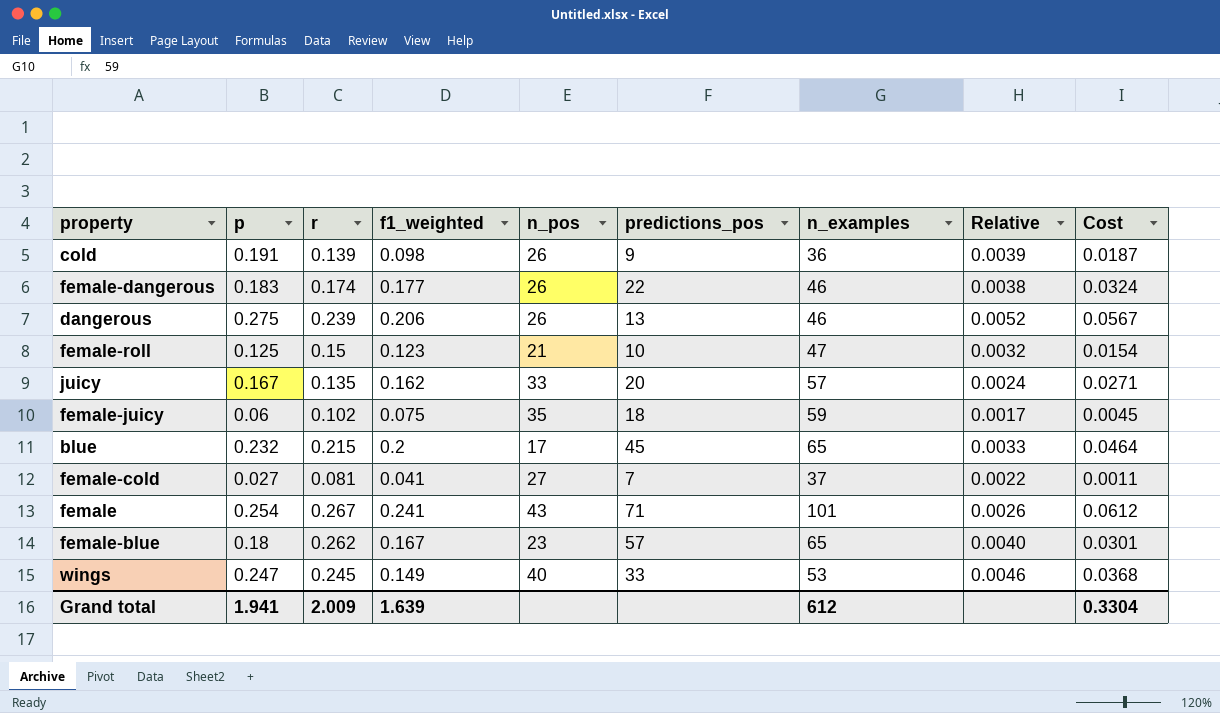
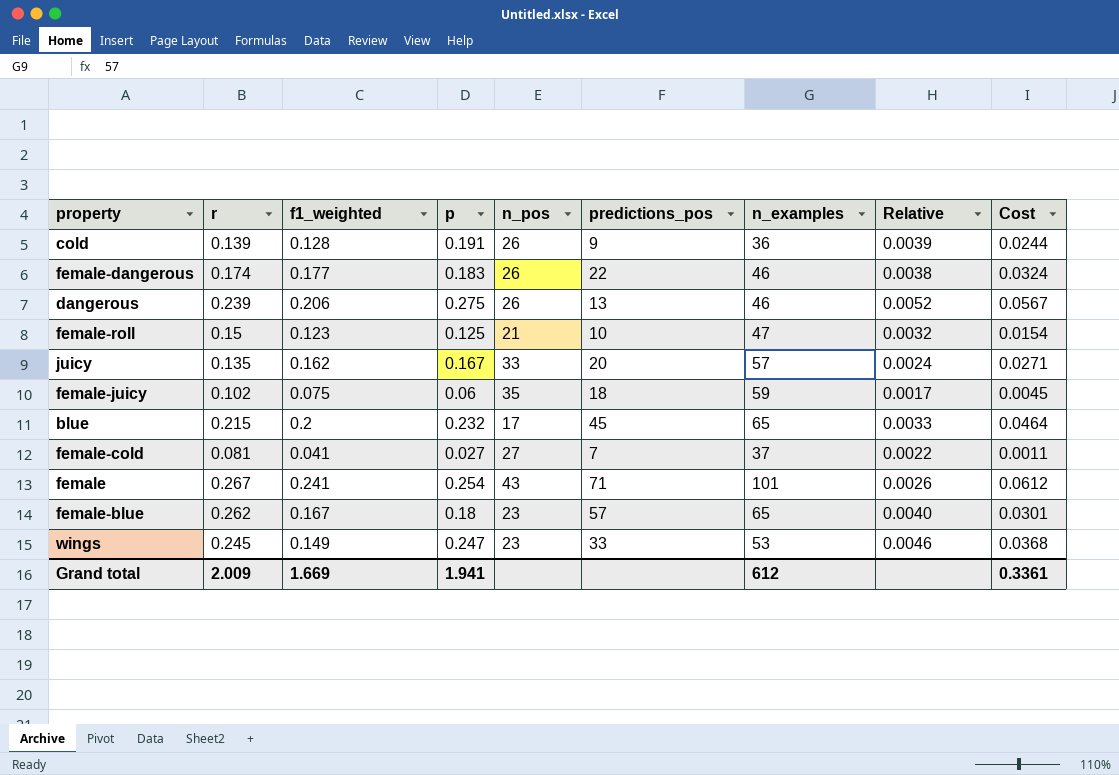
column p | position: 2 -> 4
cold | f1_weighted: 0.098 -> 0.128
cold | Cost: 0.0187 -> 0.0244
wings | n_pos: 40 -> 23
Grand total | f1_weighted: 1.639 -> 1.669
Grand total | Cost: 0.3304 -> 0.3361

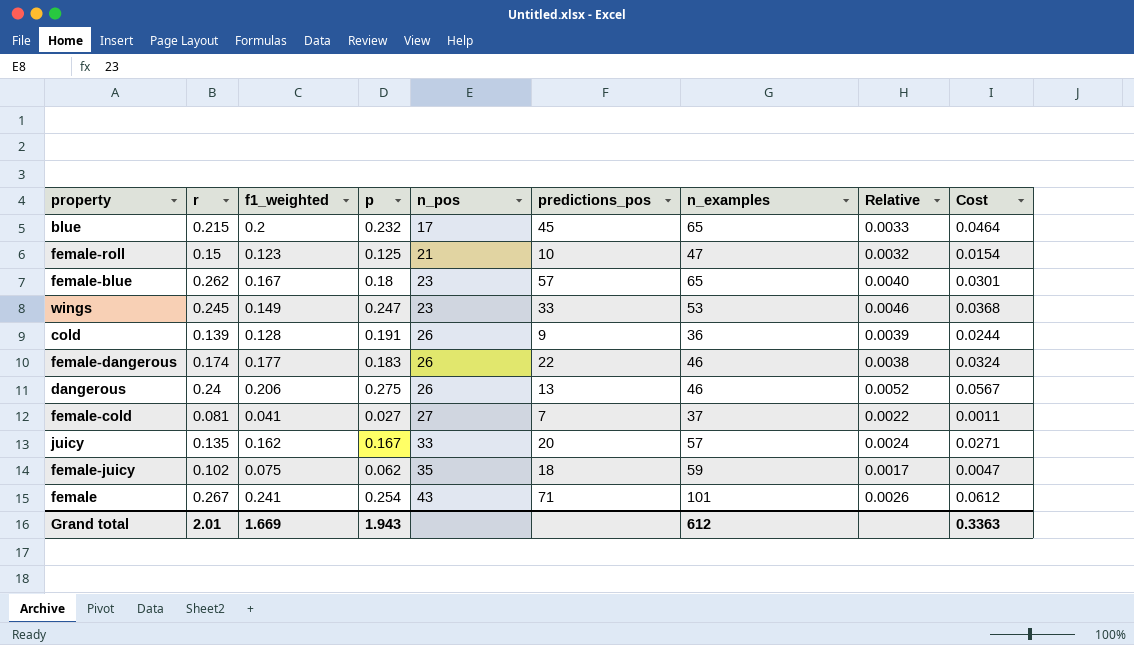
row order: none -> n_pos ascending
dangerous | r: 0.239 -> 0.24
female-juicy | p: 0.06 -> 0.062
female-juicy | Cost: 0.0045 -> 0.0047
Grand total | r: 2.009 -> 2.01
Grand total | p: 1.941 -> 1.943
Grand total | Cost: 0.3361 -> 0.3363

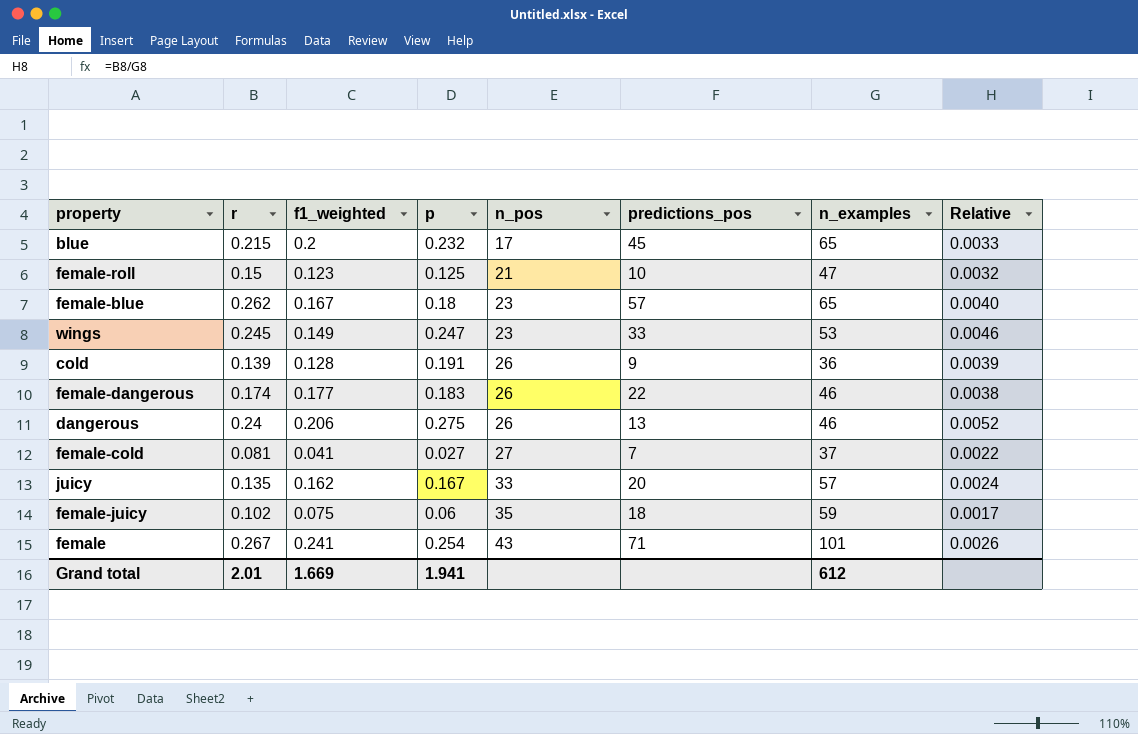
column Cost | formula: [f1_weighted] * [p] -> none
female-juicy | p: 0.062 -> 0.06
Grand total | p: 1.943 -> 1.941

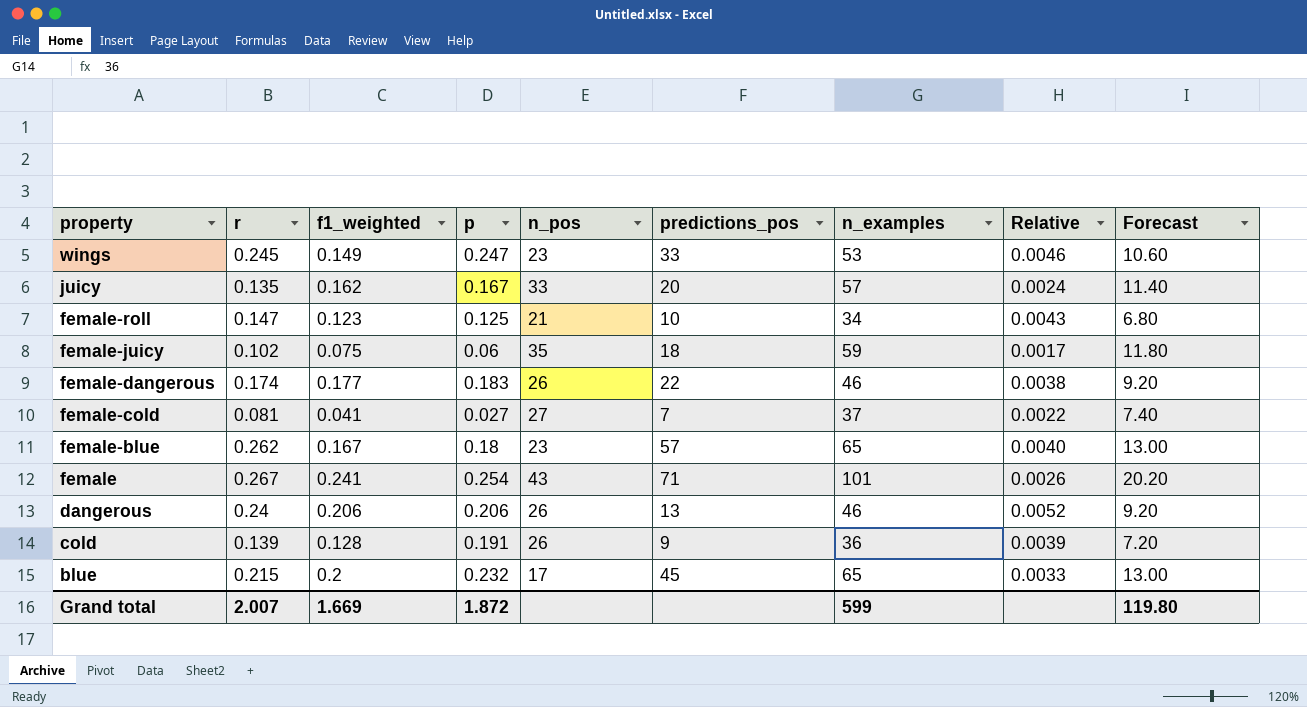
row order: n_pos ascending -> property descending
column Forecast | formula: none -> [n_examples] * 0.2
female-roll | r: 0.15 -> 0.147
female-roll | n_examples: 47 -> 34
female-roll | Relative: 0.0032 -> 0.0043
dangerous | p: 0.275 -> 0.206
Grand total | r: 2.01 -> 2.007
Grand total | p: 1.941 -> 1.872
Grand total | n_examples: 612 -> 599

